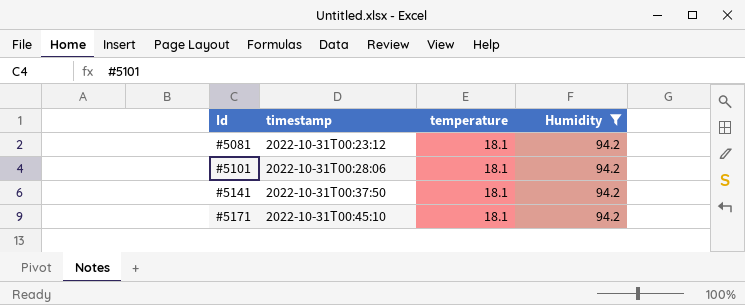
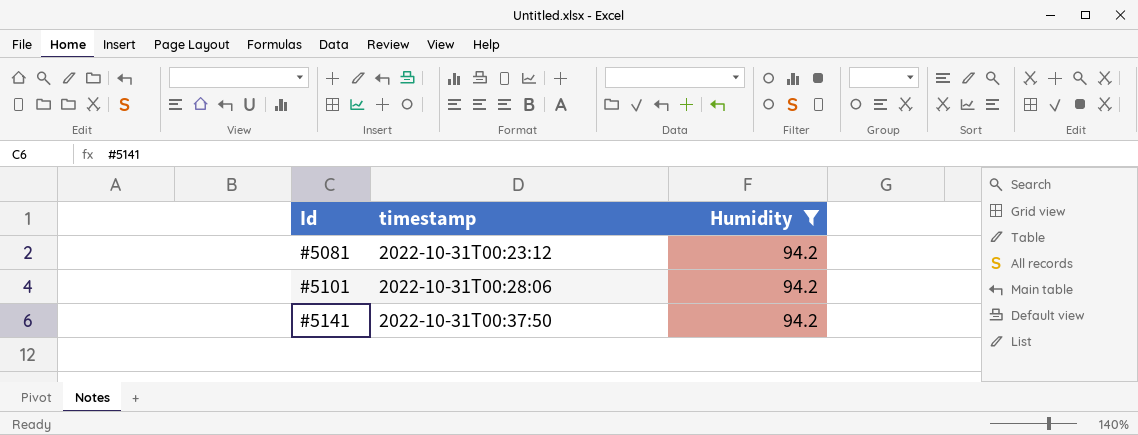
column temperature | position: 3 -> none
row #5171: 2022-10-31T00:45:10 | 18.1 | 94.2 -> none

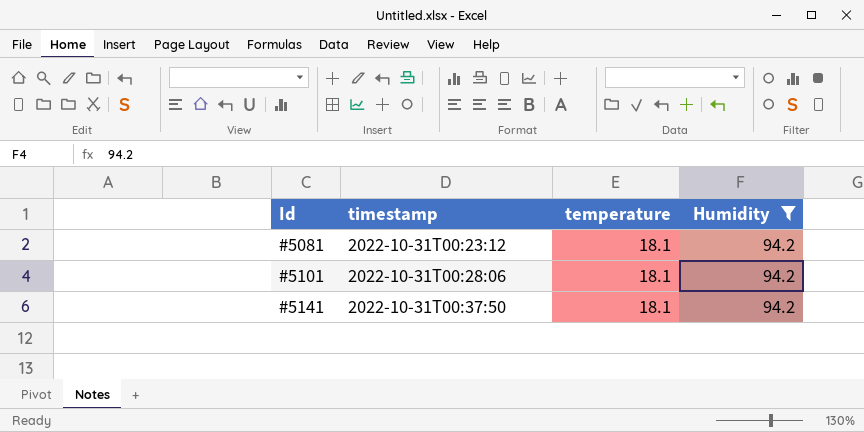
column temperature | position: none -> 3

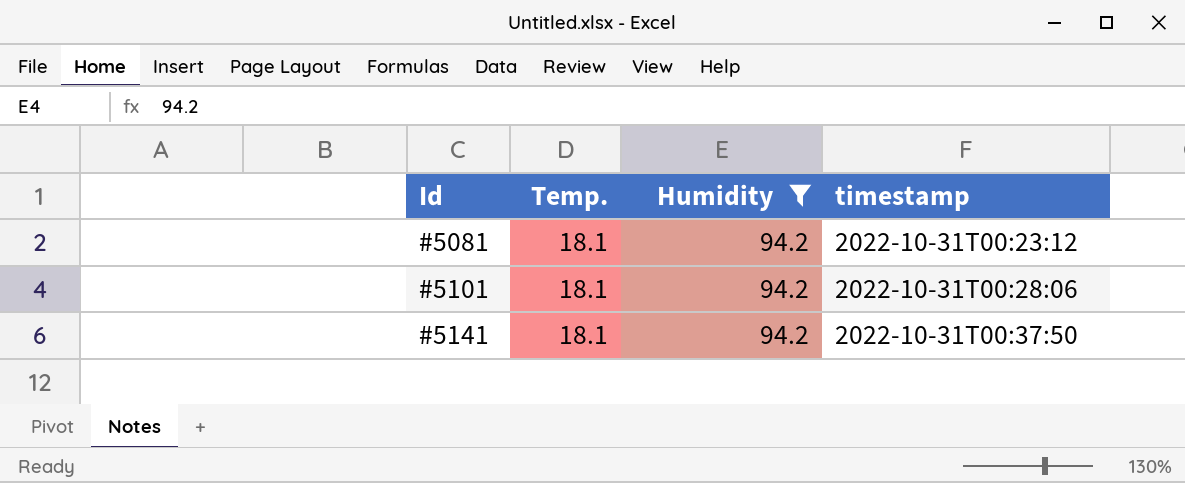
column name: temperature -> Temp.
column timestamp | position: 2 -> 4

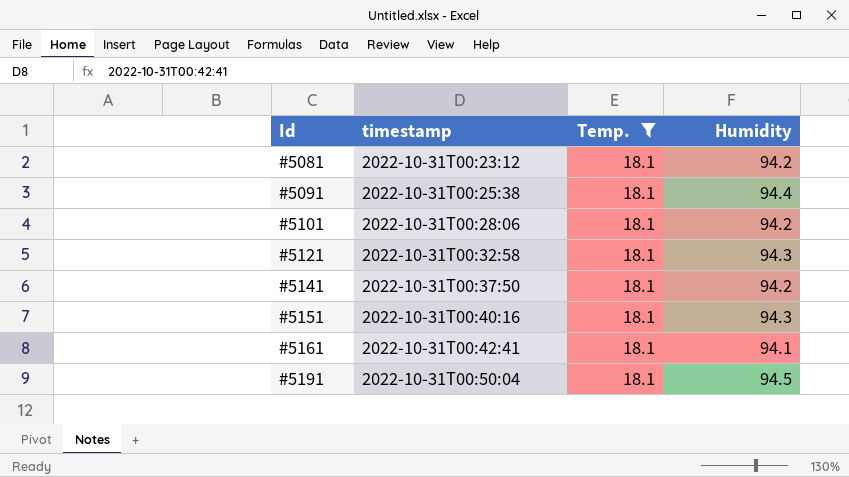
filter: Humidity = 94.2 -> Temp. = 18.1
column timestamp | position: 4 -> 2

